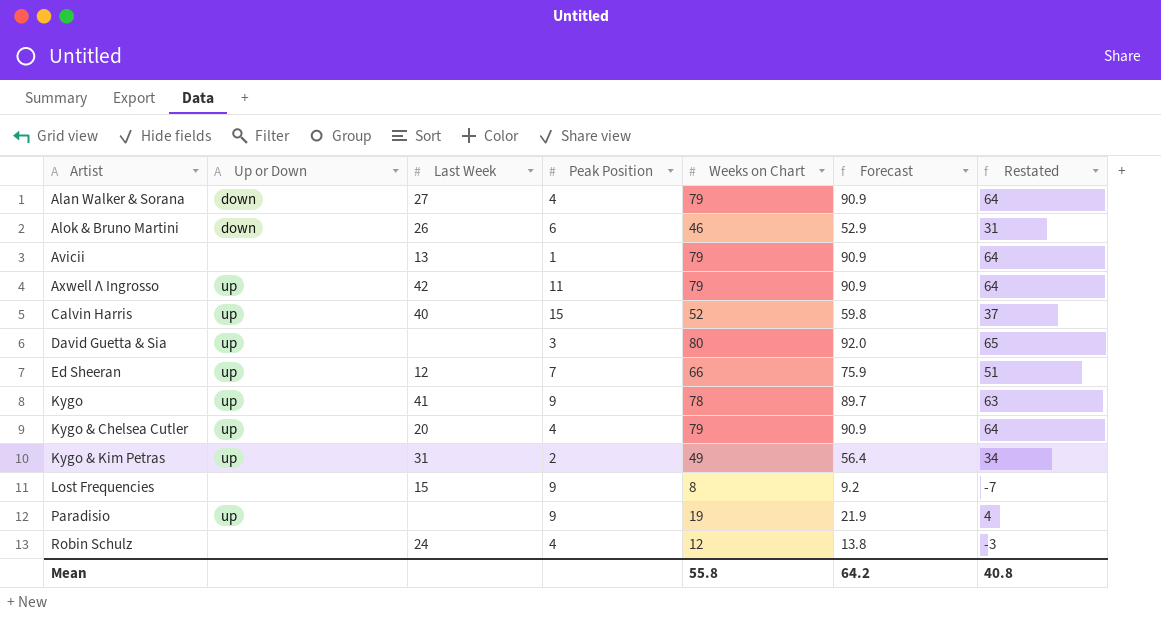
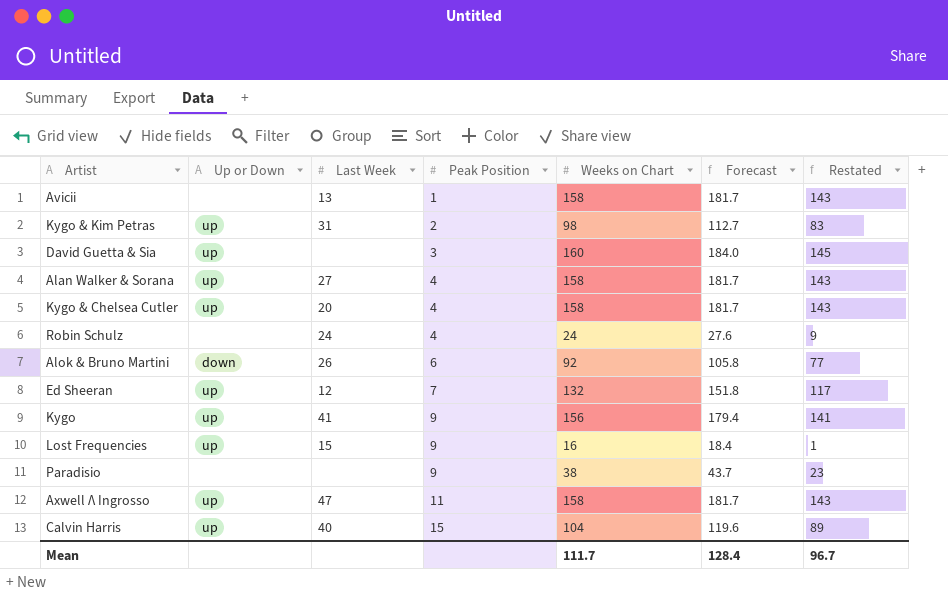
row order: Artist ascending -> Peak Position ascending
Avicii | Weeks on Chart: 79 -> 158
Avicii | Forecast: 90.9 -> 181.7
Avicii | Restated: 64 -> 143
Kygo & Kim Petras | Weeks on Chart: 49 -> 98
Kygo & Kim Petras | Forecast: 56.4 -> 112.7
Kygo & Kim Petras | Restated: 34 -> 83
David Guetta & Sia | Weeks on Chart: 80 -> 160
David Guetta & Sia | Forecast: 92.0 -> 184.0
David Guetta & Sia | Restated: 65 -> 145
Alan Walker & Sorana | Up or Down: down -> up
Alan Walker & Sorana | Weeks on Chart: 79 -> 158
Alan Walker & Sorana | Forecast: 90.9 -> 181.7
Alan Walker & Sorana | Restated: 64 -> 143
Kygo & Chelsea Cutler | Weeks on Chart: 79 -> 158
Kygo & Chelsea Cutler | Forecast: 90.9 -> 181.7
Kygo & Chelsea Cutler | Restated: 64 -> 143
Robin Schulz | Weeks on Chart: 12 -> 24
Robin Schulz | Forecast: 13.8 -> 27.6
Robin Schulz | Restated: -3 -> 9
Alok & Bruno Martini | Weeks on Chart: 46 -> 92
Alok & Bruno Martini | Forecast: 52.9 -> 105.8
Alok & Bruno Martini | Restated: 31 -> 77
Ed Sheeran | Weeks on Chart: 66 -> 132
Ed Sheeran | Forecast: 75.9 -> 151.8
Ed Sheeran | Restated: 51 -> 117
Kygo | Weeks on Chart: 78 -> 156
Kygo | Forecast: 89.7 -> 179.4
Kygo | Restated: 63 -> 141
Lost Frequencies | Up or Down: none -> up
Lost Frequencies | Weeks on Chart: 8 -> 16
Lost Frequencies | Forecast: 9.2 -> 18.4
Lost Frequencies | Restated: -7 -> 1
Paradisio | Up or Down: up -> none
Paradisio | Weeks on Chart: 19 -> 38
Paradisio | Forecast: 21.9 -> 43.7
Paradisio | Restated: 4 -> 23
Axwell Λ Ingrosso | Last Week: 42 -> 47
Axwell Λ Ingrosso | Weeks on Chart: 79 -> 158
Axwell Λ Ingrosso | Forecast: 90.9 -> 181.7
Axwell Λ Ingrosso | Restated: 64 -> 143
Calvin Harris | Weeks on Chart: 52 -> 104
Calvin Harris | Forecast: 59.8 -> 119.6
Calvin Harris | Restated: 37 -> 89
Mean | Weeks on Chart: 55.8 -> 111.7
Mean | Forecast: 64.2 -> 128.4
Mean | Restated: 40.8 -> 96.7

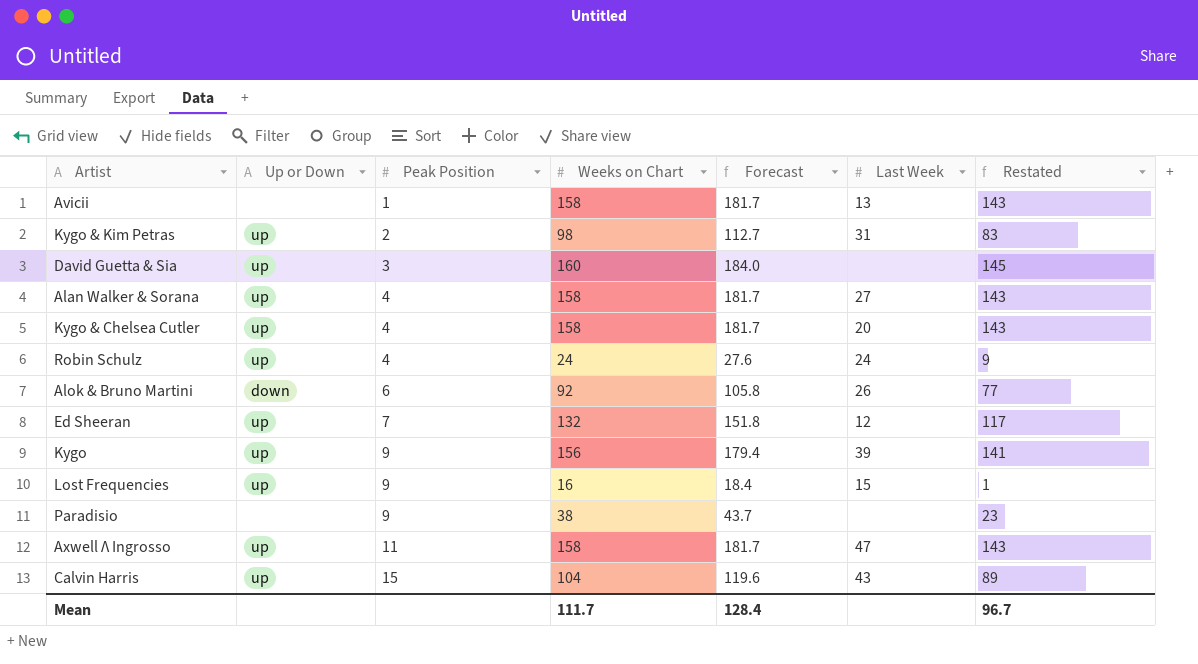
column Last Week | position: 3 -> 6
Robin Schulz | Up or Down: none -> up
Kygo | Last Week: 41 -> 39
Calvin Harris | Last Week: 40 -> 43

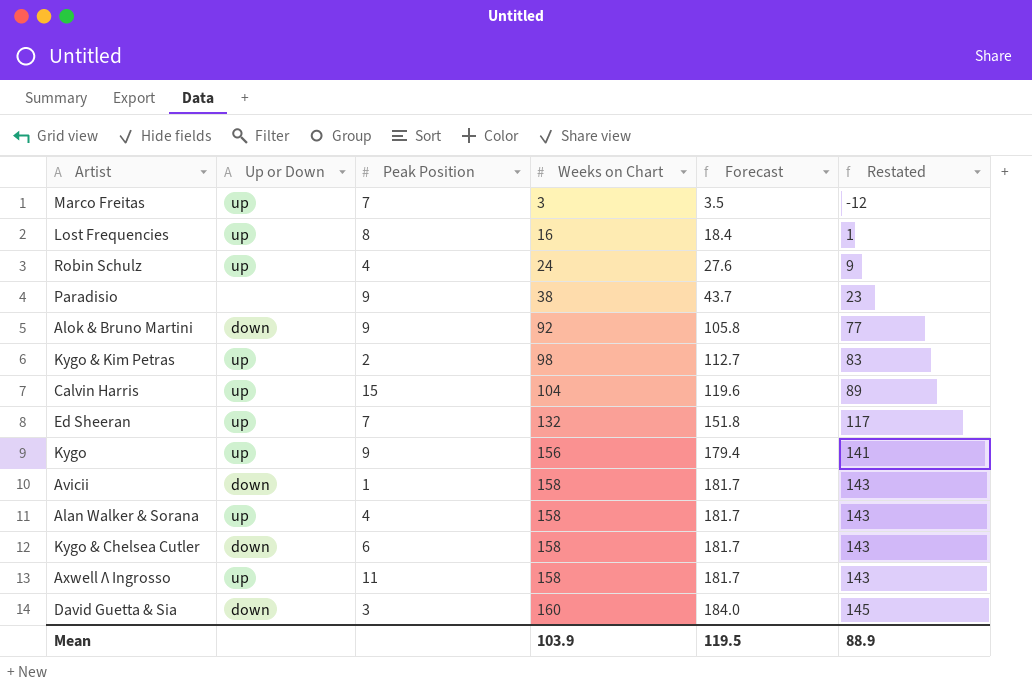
row order: Peak Position ascending -> Weeks on Chart ascending
column Last Week | position: 6 -> none
row Marco Freitas: none -> up | 7 | 3 | 3.5 | -12
Lost Frequencies | Peak Position: 9 -> 8
Alok & Bruno Martini | Peak Position: 6 -> 9
Avicii | Up or Down: none -> down
Kygo & Chelsea Cutler | Up or Down: up -> down
Kygo & Chelsea Cutler | Peak Position: 4 -> 6
David Guetta & Sia | Up or Down: up -> down
Mean | Weeks on Chart: 111.7 -> 103.9
Mean | Forecast: 128.4 -> 119.5
Mean | Restated: 96.7 -> 88.9

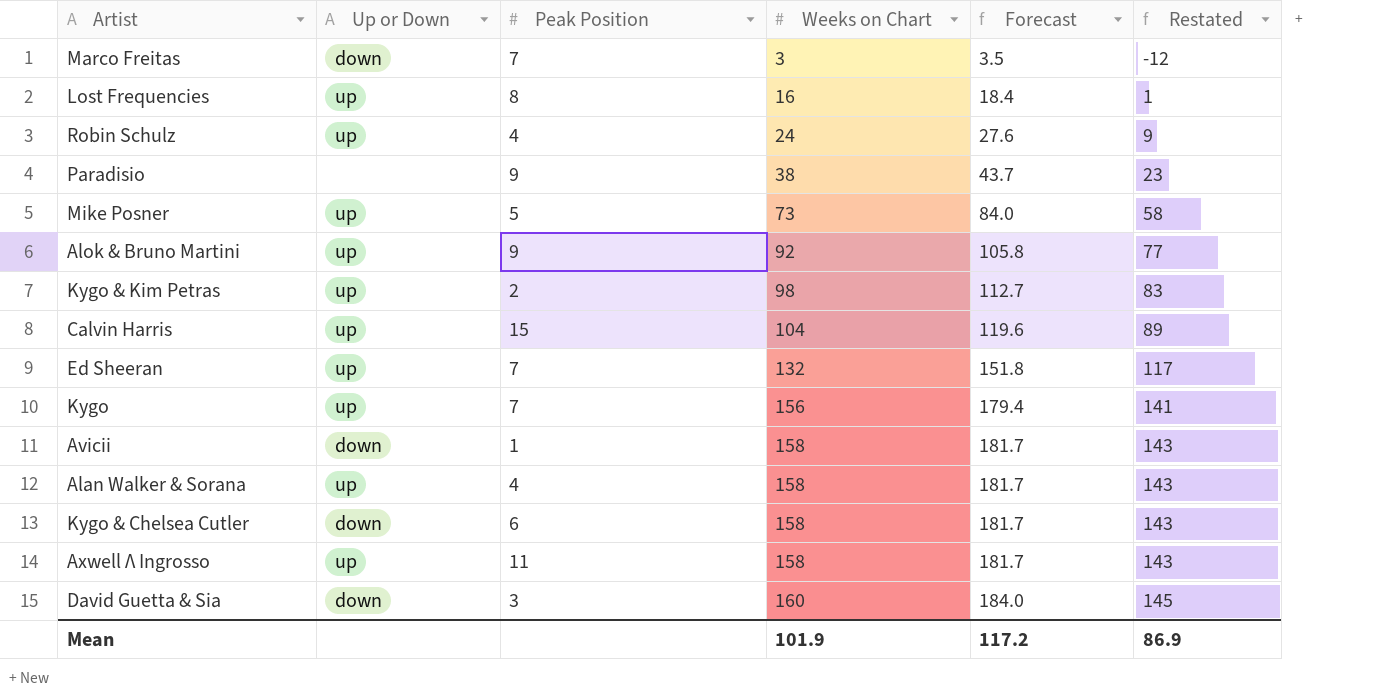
Marco Freitas | Up or Down: up -> down
row Mike Posner: none -> up | 5 | 73 | 84.0 | 58
Alok & Bruno Martini | Up or Down: down -> up
Kygo | Peak Position: 9 -> 7
Mean | Weeks on Chart: 103.9 -> 101.9
Mean | Forecast: 119.5 -> 117.2
Mean | Restated: 88.9 -> 86.9

